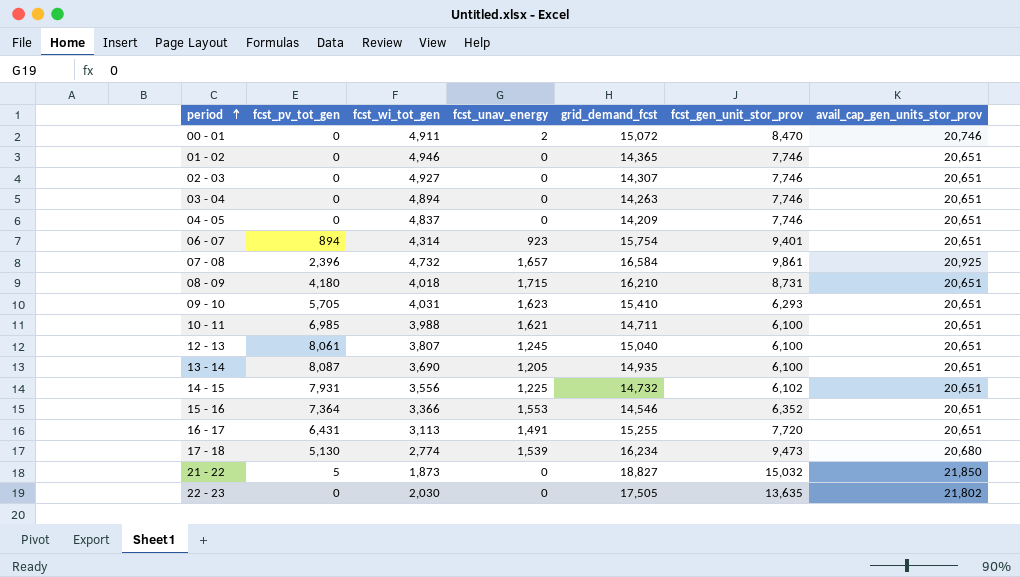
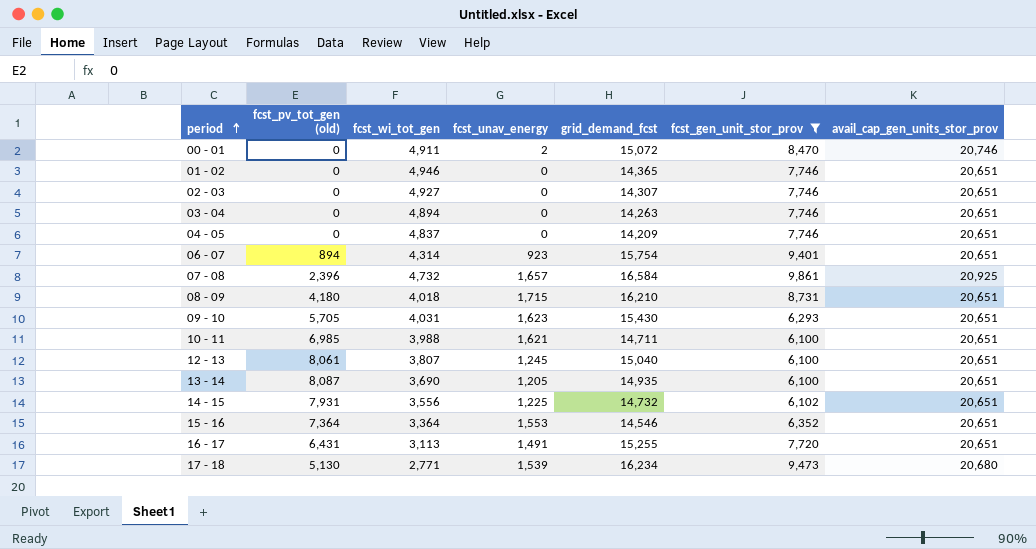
filter: none -> fcst_gen_unit_stor_prov <= 9,861
column name: fcst_pv_tot_gen -> fcst_pv_tot_gen (old)
09 - 10 | grid_demand_fcst: 15,410 -> 15,430
15 - 16 | fcst_wi_tot_gen: 3,366 -> 3,364
17 - 18 | fcst_wi_tot_gen: 2,774 -> 2,771

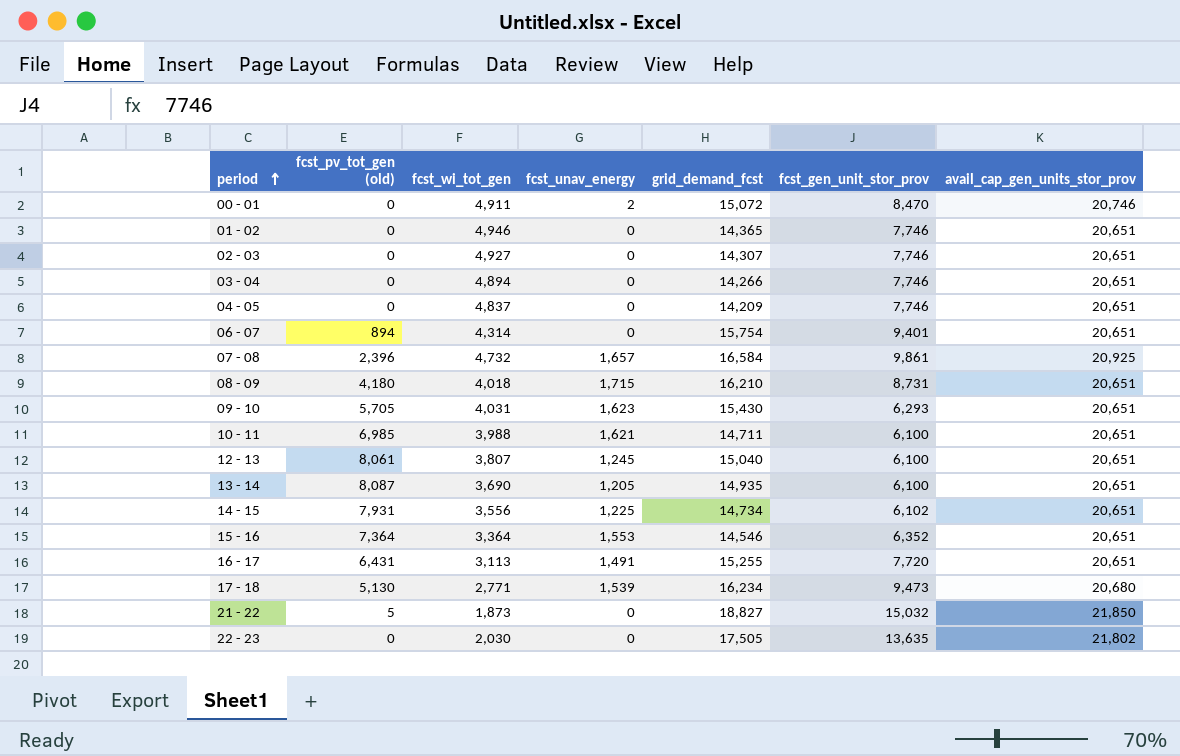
filter: fcst_gen_unit_stor_prov <= 9,861 -> none
03 - 04 | grid_demand_fcst: 14,263 -> 14,266
06 - 07 | fcst_unav_energy: 923 -> 0
14 - 15 | grid_demand_fcst: 14,732 -> 14,734

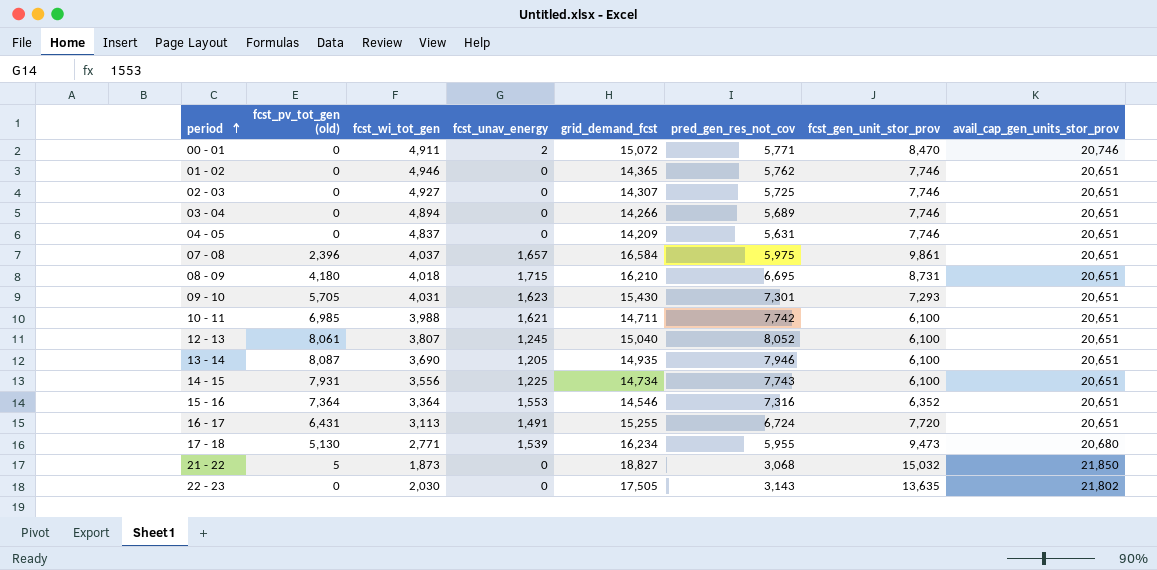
column pred_gen_res_not_cov | position: none -> 6
row 06 - 07: 894 | 4,314 | 0 | 15,754 | 9,401 | 20,651 -> none
07 - 08 | fcst_wi_tot_gen: 4,732 -> 4,037
07 - 08 | avail_cap_gen_units_stor_prov: 20,925 -> 20,651
09 - 10 | fcst_gen_unit_stor_prov: 6,293 -> 7,293
14 - 15 | fcst_gen_unit_stor_prov: 6,102 -> 6,100

